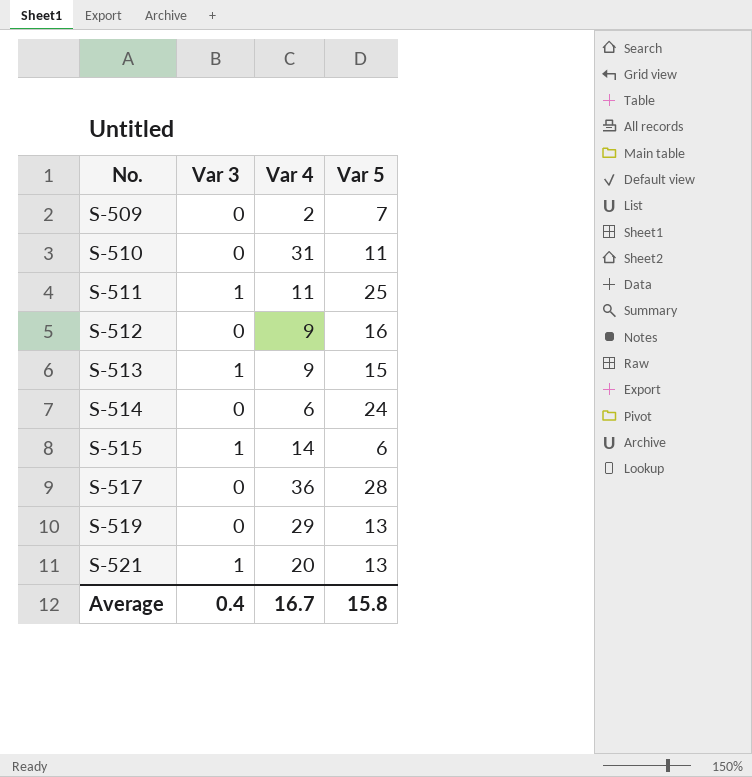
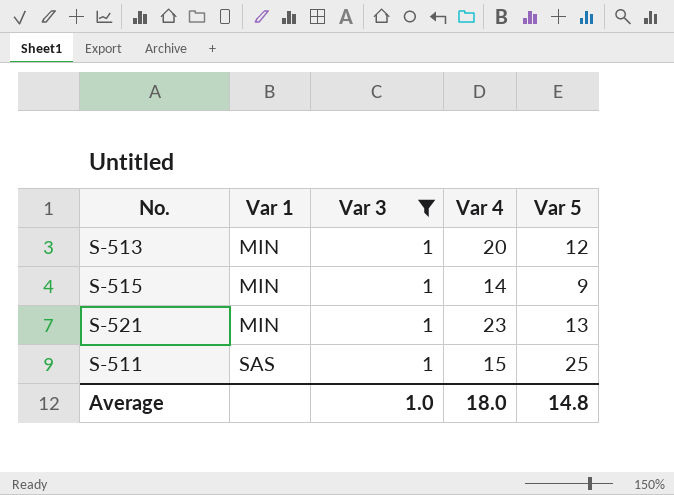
filter: none -> Var 3 = 1
row order: No. ascending -> Var 1 ascending
column Var 1 | position: none -> 2
S-513 | Var 4: 9 -> 20
S-513 | Var 5: 15 -> 12
S-515 | Var 5: 6 -> 9
S-521 | Var 4: 20 -> 23
S-511 | Var 4: 11 -> 15
Average | Var 3: 0.4 -> 1.0
Average | Var 4: 16.7 -> 18.0
Average | Var 5: 15.8 -> 14.8

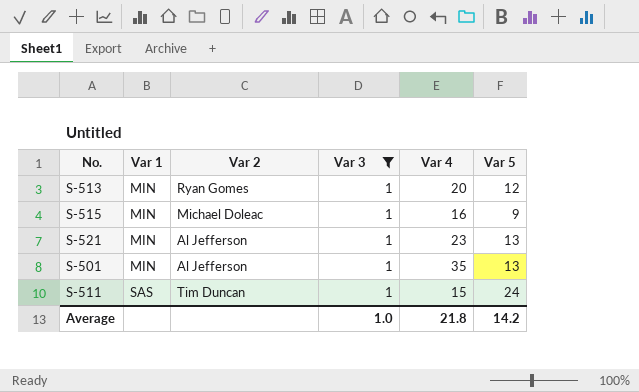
column Var 2 | position: none -> 3
S-515 | Var 4: 14 -> 16
row S-501: none -> MIN | Al Jefferson | 1 | 35 | 13
S-511 | Var 5: 25 -> 24
Average | Var 4: 18.0 -> 21.8
Average | Var 5: 14.8 -> 14.2

